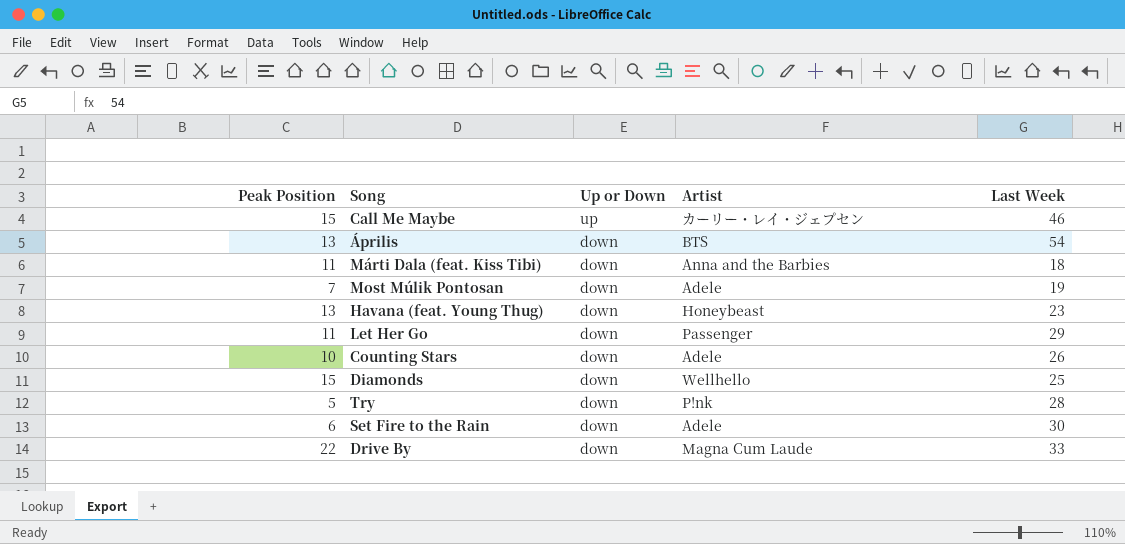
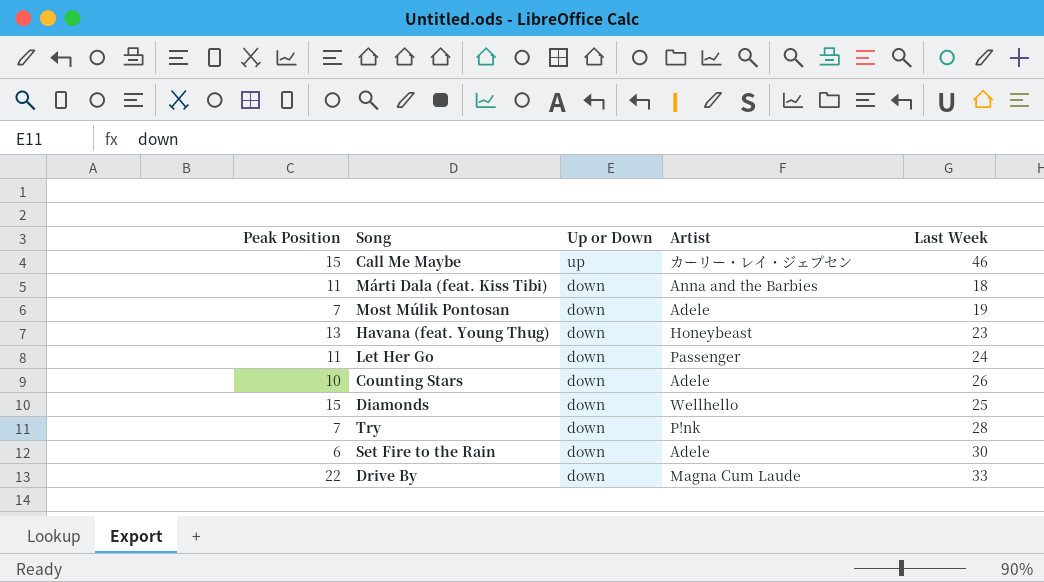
row Április: 13 | down | BTS | 54 -> none
Let Her Go | Last Week: 29 -> 24
Try | Peak Position: 5 -> 7

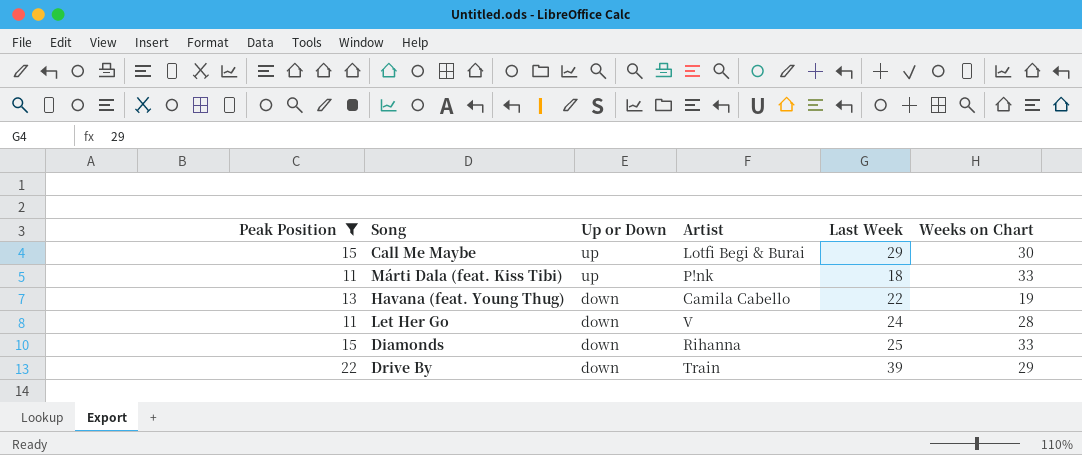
filter: none -> Peak Position >= 11
column Weeks on Chart | position: none -> 6
Call Me Maybe | Artist: カーリー・レイ・ジェプセン -> Lotfi Begi & Burai
Call Me Maybe | Last Week: 46 -> 29
Márti Dala (feat. Kiss Tibi) | Up or Down: down -> up
Márti Dala (feat. Kiss Tibi) | Artist: Anna and the Barbies -> P!nk
Havana (feat. Young Thug) | Artist: Honeybeast -> Camila Cabello
Havana (feat. Young Thug) | Last Week: 23 -> 22
Let Her Go | Artist: Passenger -> V
Diamonds | Artist: Wellhello -> Rihanna
Drive By | Artist: Magna Cum Laude -> Train
Drive By | Last Week: 33 -> 39

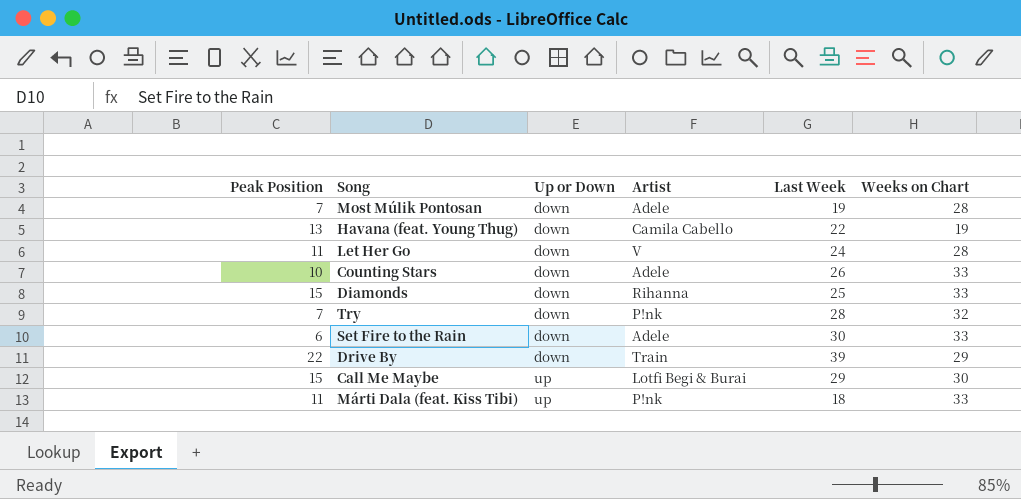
filter: Peak Position >= 11 -> none
row order: Up or Down descending -> Up or Down ascending

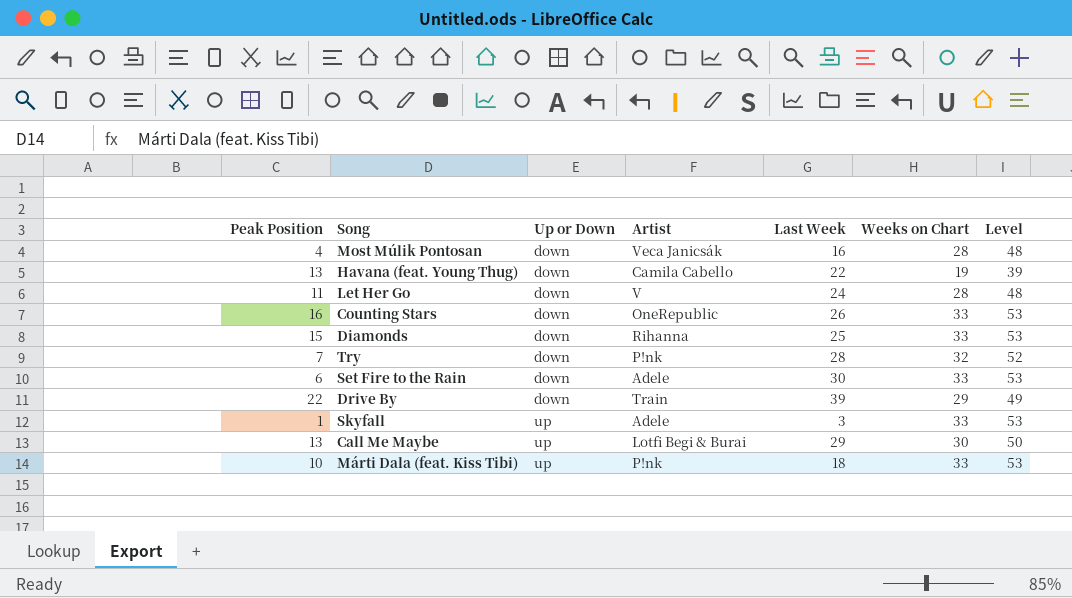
column Level | formula: none -> [Weeks on Chart] + 20
Most Múlik Pontosan | Peak Position: 7 -> 4
Most Múlik Pontosan | Artist: Adele -> Veca Janicsák
Most Múlik Pontosan | Last Week: 19 -> 16
Counting Stars | Peak Position: 10 -> 16
Counting Stars | Artist: Adele -> OneRepublic
row Skyfall: none -> 1 | up | Adele | 3 | 33 | 53
Call Me Maybe | Peak Position: 15 -> 13
Márti Dala (feat. Kiss Tibi) | Peak Position: 11 -> 10

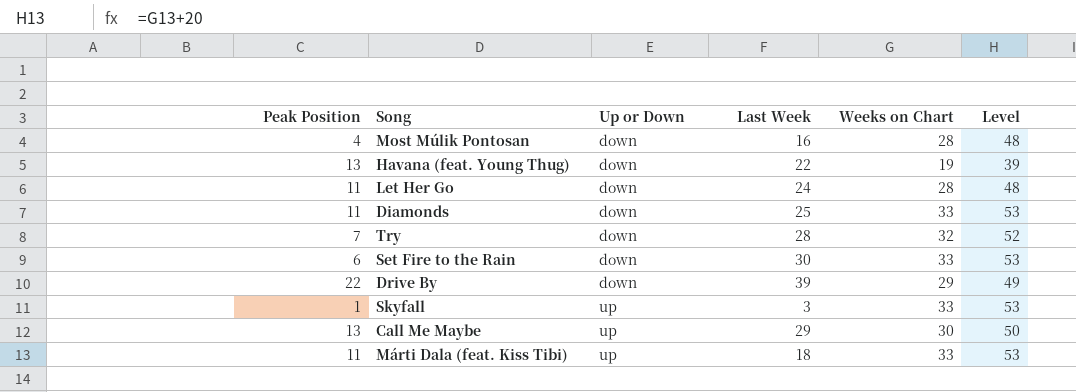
column Artist | position: 4 -> none
row Counting Stars: 16 | down | OneRepublic | 26 | 33 | 53 -> none
Diamonds | Peak Position: 15 -> 11
Márti Dala (feat. Kiss Tibi) | Peak Position: 10 -> 11

